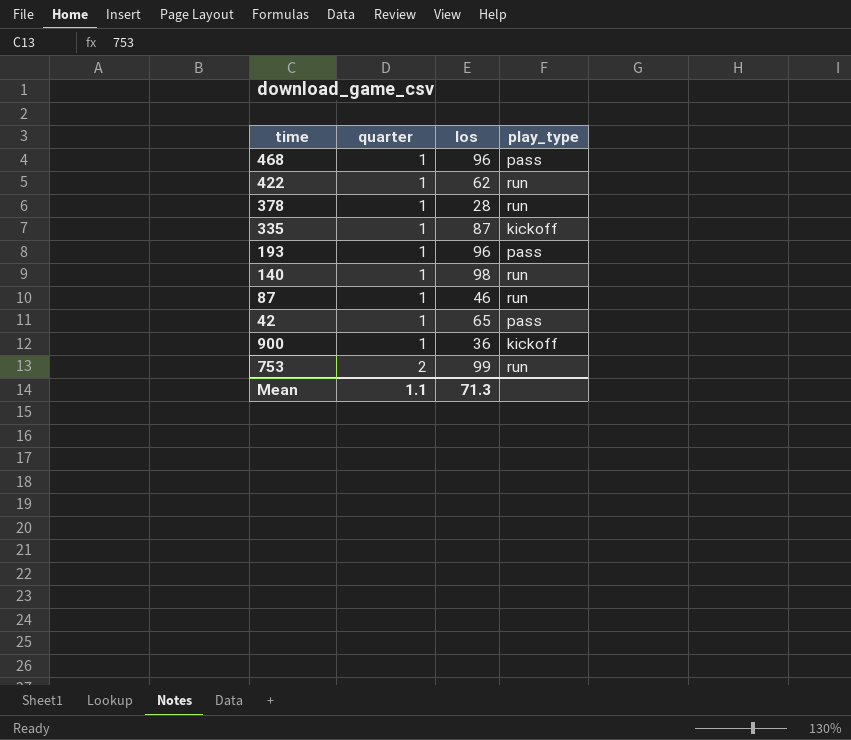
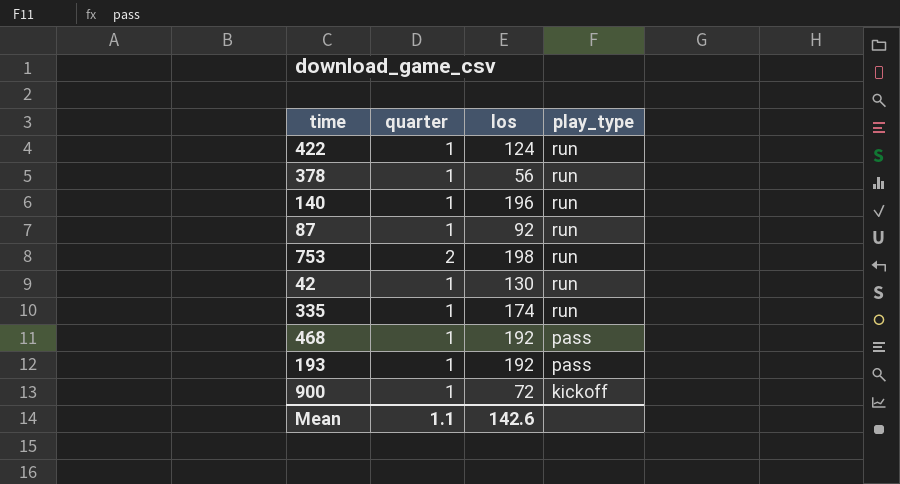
row order: quarter ascending -> play_type descending
422 | los: 62 -> 124
378 | los: 28 -> 56
140 | los: 98 -> 196
87 | los: 46 -> 92
753 | los: 99 -> 198
42 | los: 65 -> 130
42 | play_type: pass -> run
335 | los: 87 -> 174
335 | play_type: kickoff -> run
468 | los: 96 -> 192
193 | los: 96 -> 192
900 | los: 36 -> 72
Mean | los: 71.3 -> 142.6

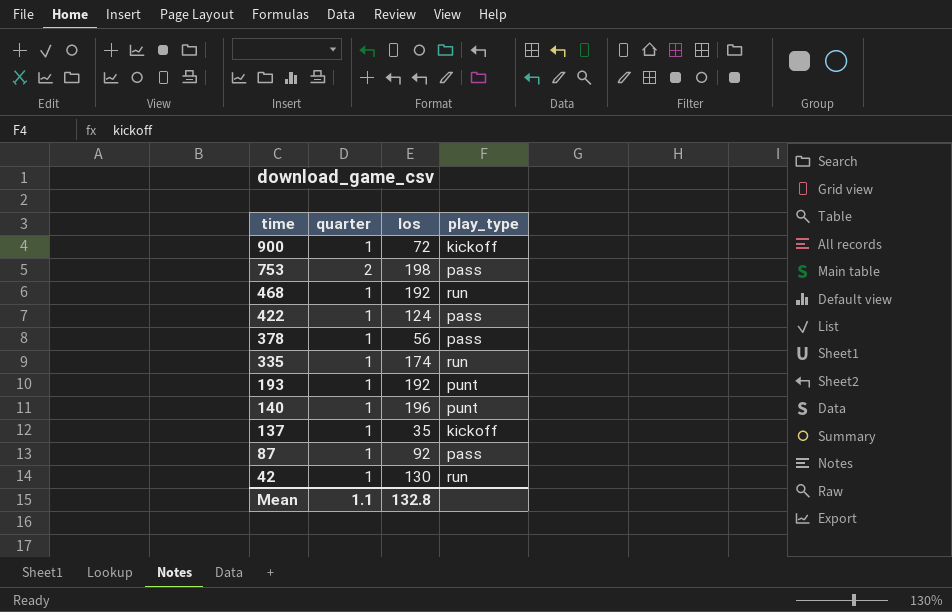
row order: play_type descending -> time descending
753 | play_type: run -> pass
468 | play_type: pass -> run
422 | play_type: run -> pass
378 | play_type: run -> pass
193 | play_type: pass -> punt
140 | play_type: run -> punt
row 137: none -> 1 | 35 | kickoff
87 | play_type: run -> pass
Mean | los: 142.6 -> 132.8

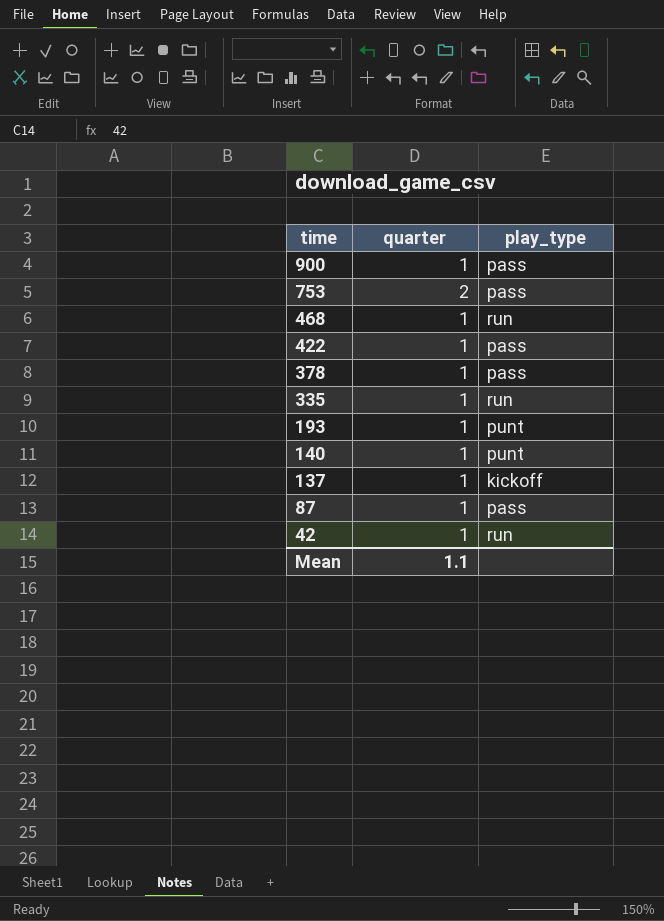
column los | position: 3 -> none
900 | play_type: kickoff -> pass

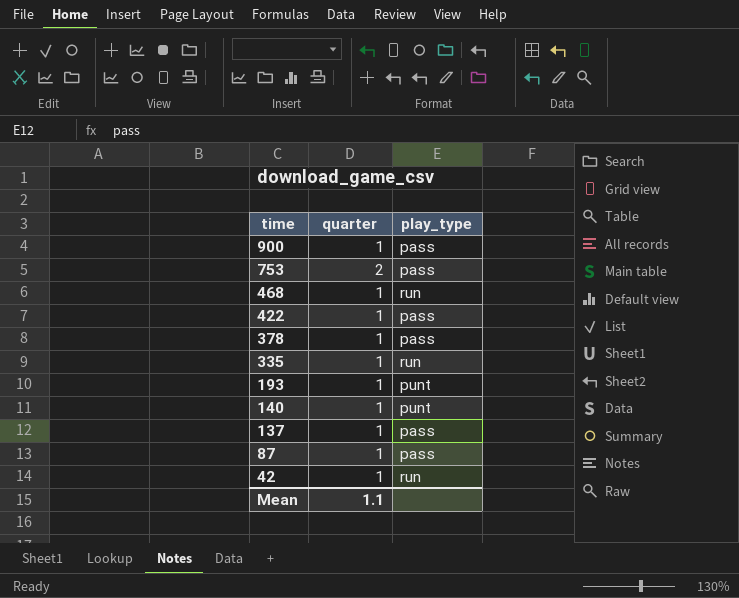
137 | play_type: kickoff -> pass

